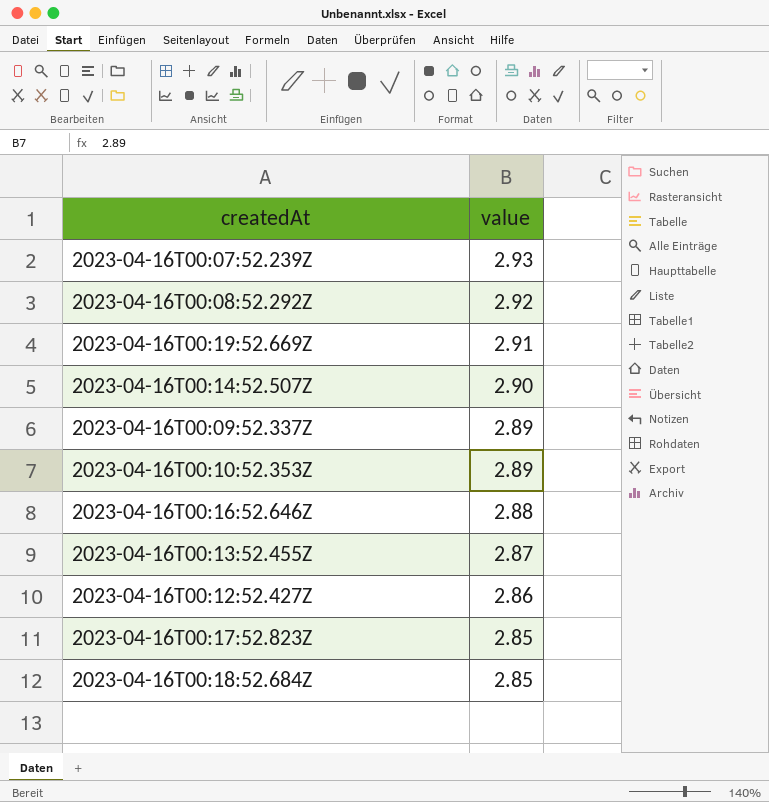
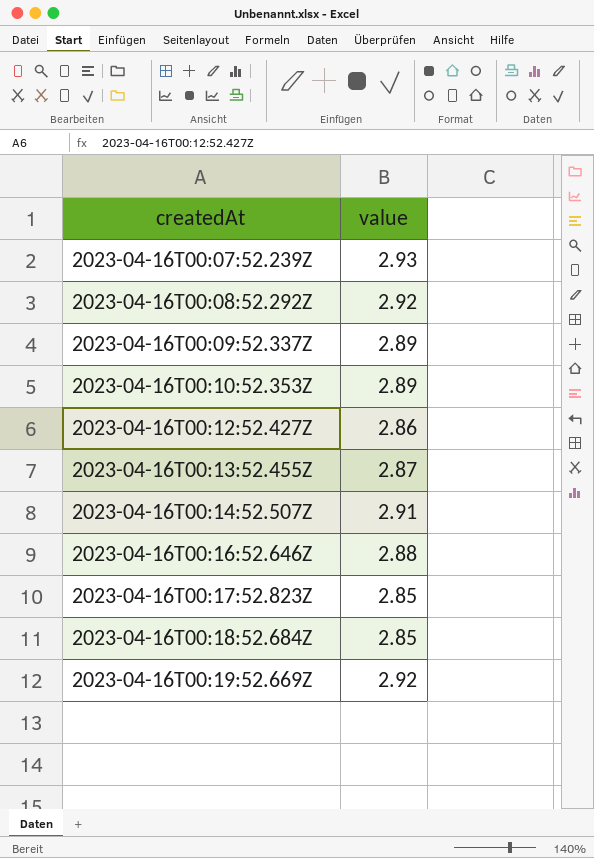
row order: value descending -> createdAt ascending
2023-04-16T00:14:52.507Z | value: 2.90 -> 2.91
2023-04-16T00:19:52.669Z | value: 2.91 -> 2.92

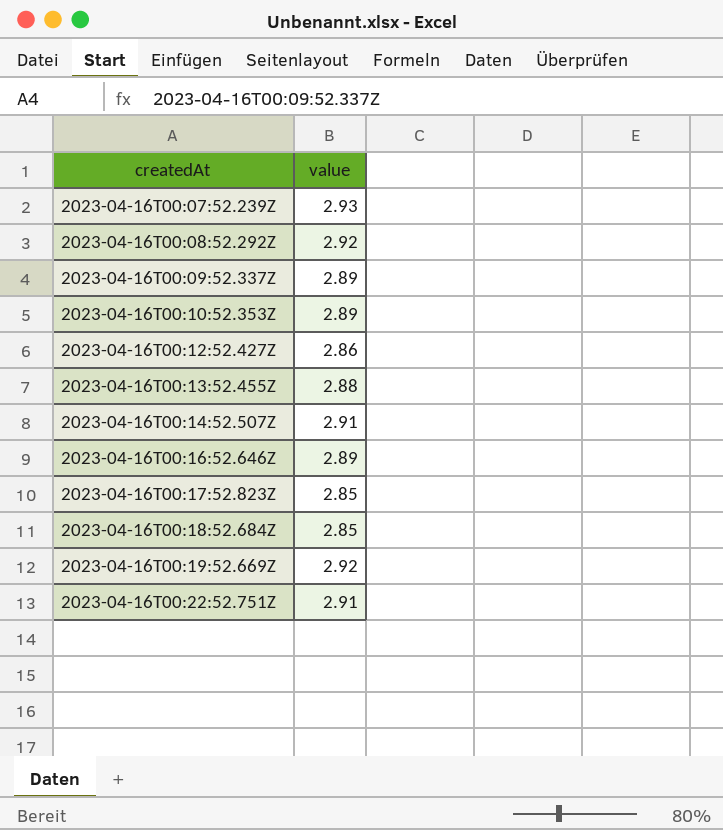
2023-04-16T00:13:52.455Z | value: 2.87 -> 2.88
2023-04-16T00:16:52.646Z | value: 2.88 -> 2.89
row 2023-04-16T00:22:52.751Z: none -> 2.91

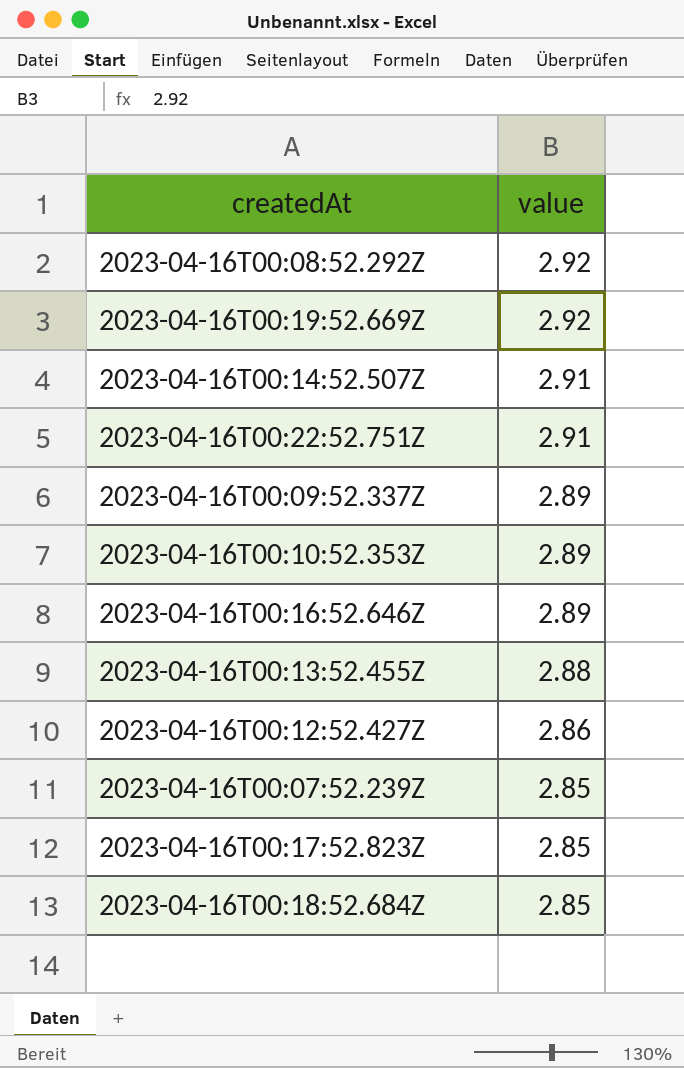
row order: createdAt ascending -> value descending
2023-04-16T00:07:52.239Z | value: 2.93 -> 2.85

